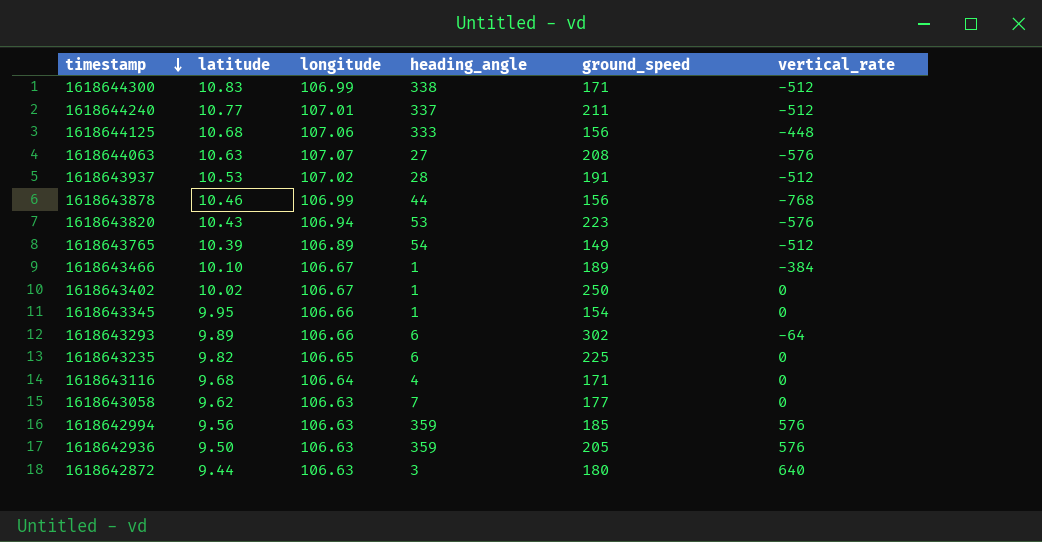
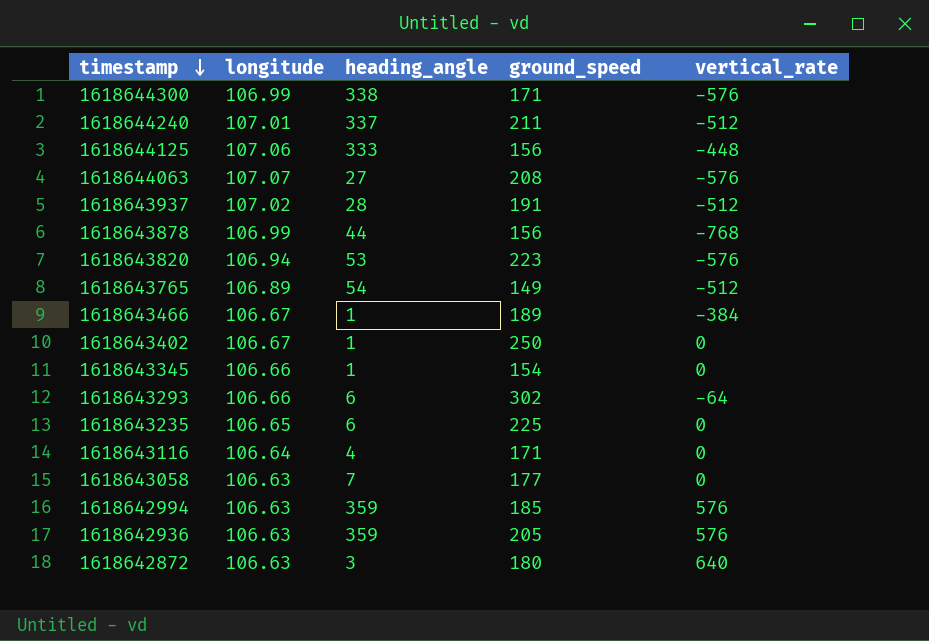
column latitude | position: 2 -> none
1618644300 | vertical_rate: -512 -> -576

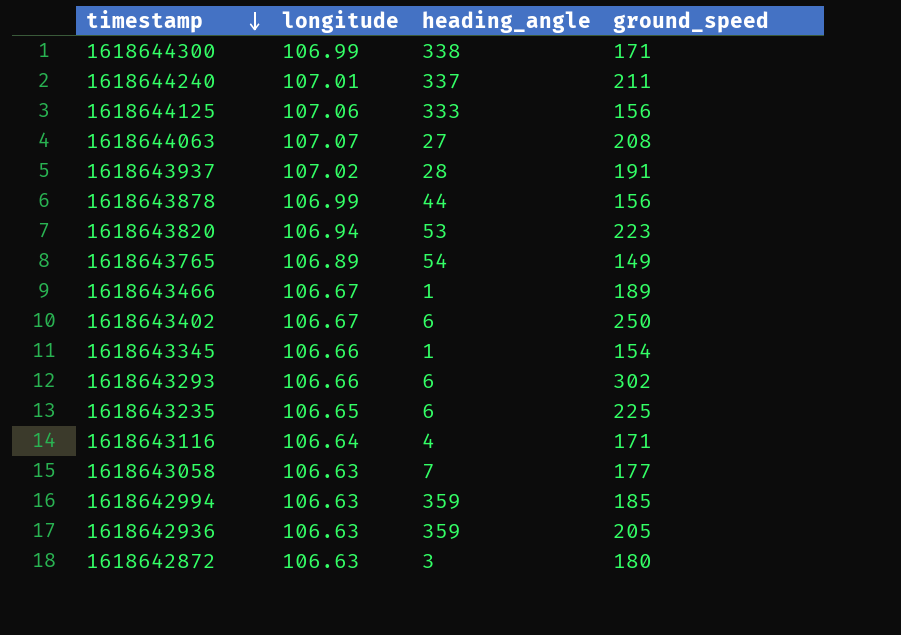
column vertical_rate | position: 5 -> none
1618643402 | heading_angle: 1 -> 6

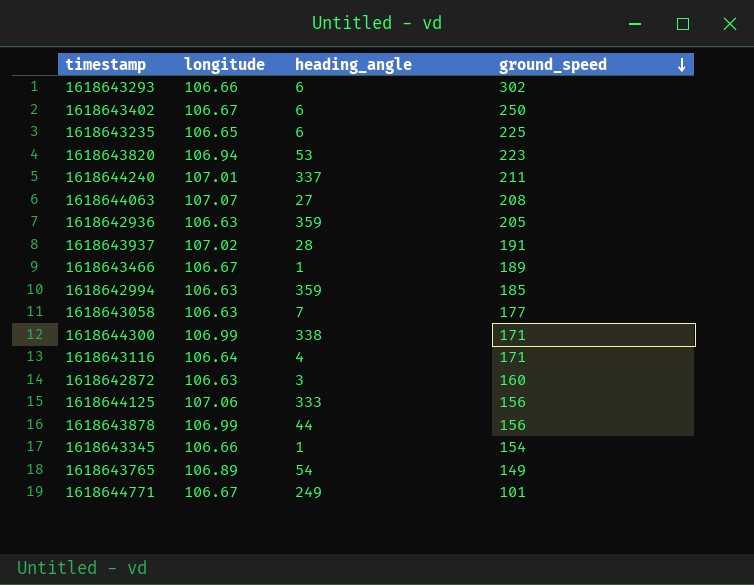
row order: timestamp descending -> ground_speed descending
1618642872 | ground_speed: 180 -> 160
row 1618644771: none -> 106.67 | 249 | 101

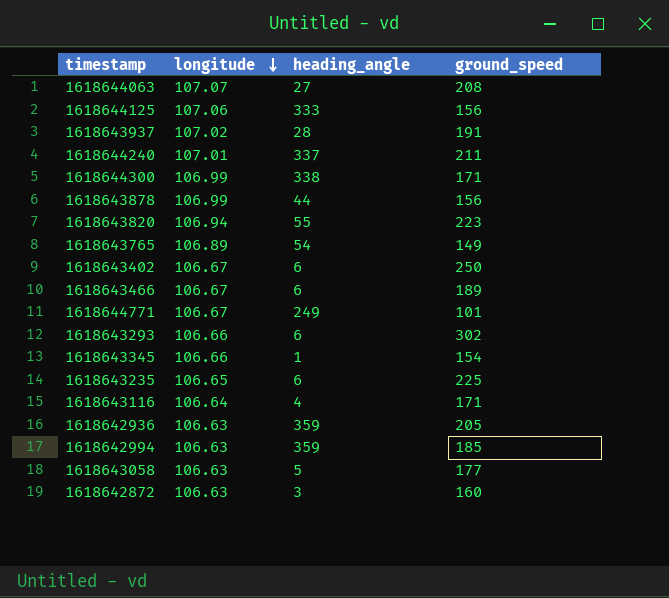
row order: ground_speed descending -> longitude descending
1618643820 | heading_angle: 53 -> 55
1618643466 | heading_angle: 1 -> 6
1618643058 | heading_angle: 7 -> 5

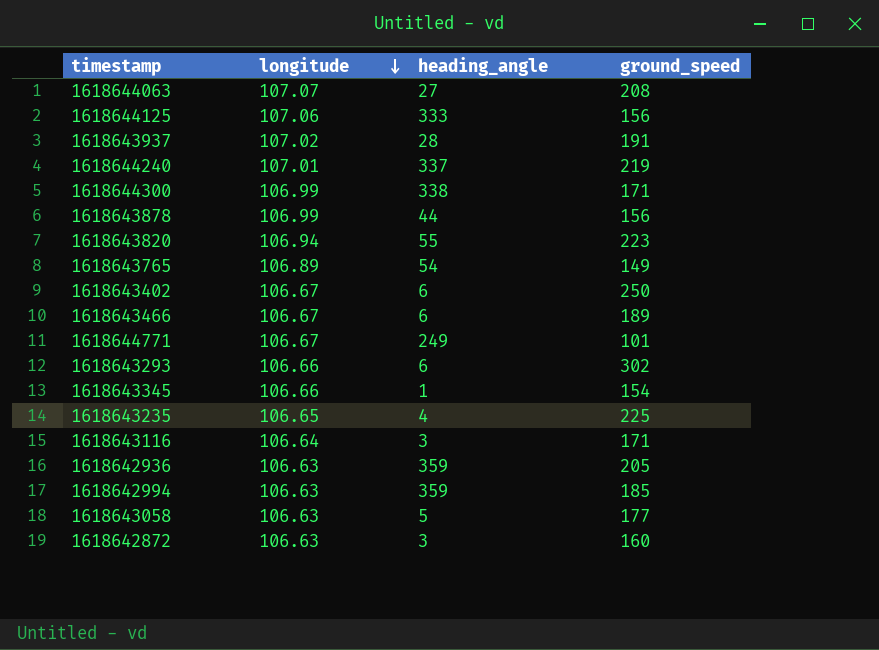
1618644240 | ground_speed: 211 -> 219
1618643235 | heading_angle: 6 -> 4
1618643116 | heading_angle: 4 -> 3

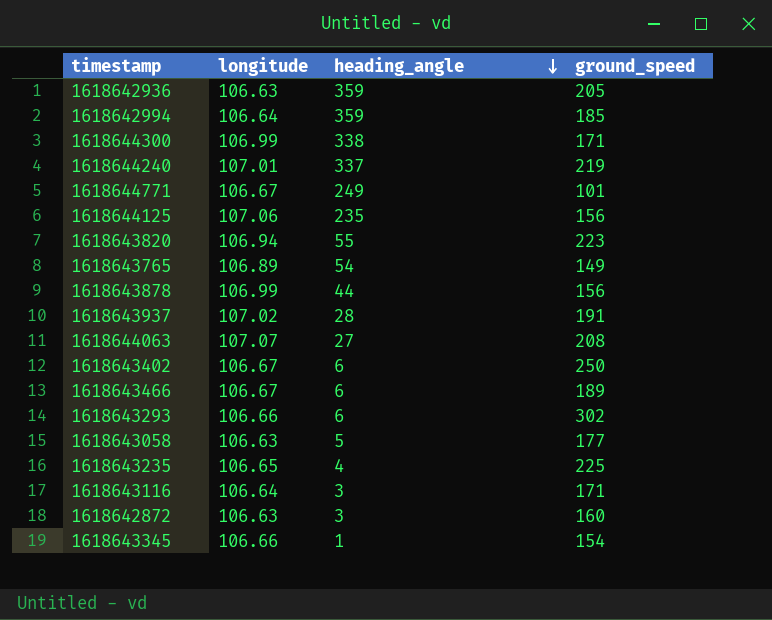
row order: longitude descending -> heading_angle descending
1618642994 | longitude: 106.63 -> 106.64
1618644125 | heading_angle: 333 -> 235

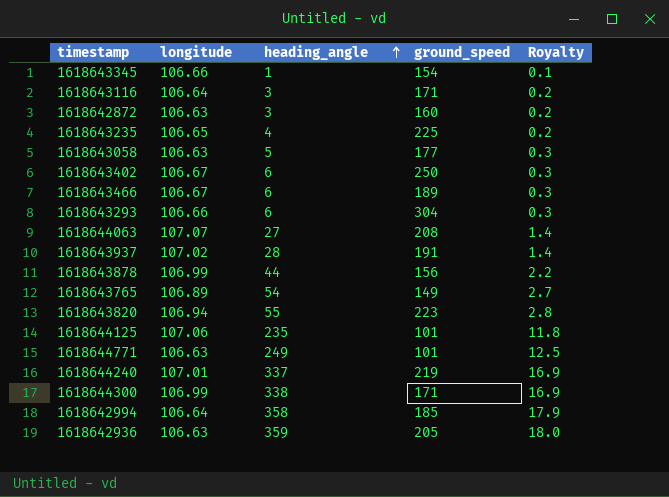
row order: heading_angle descending -> heading_angle ascending
column Royalty | formula: none -> [heading_angle] * 0.05
1618643293 | ground_speed: 302 -> 304
1618644125 | ground_speed: 156 -> 101
1618644771 | longitude: 106.67 -> 106.63
1618642994 | heading_angle: 359 -> 358

